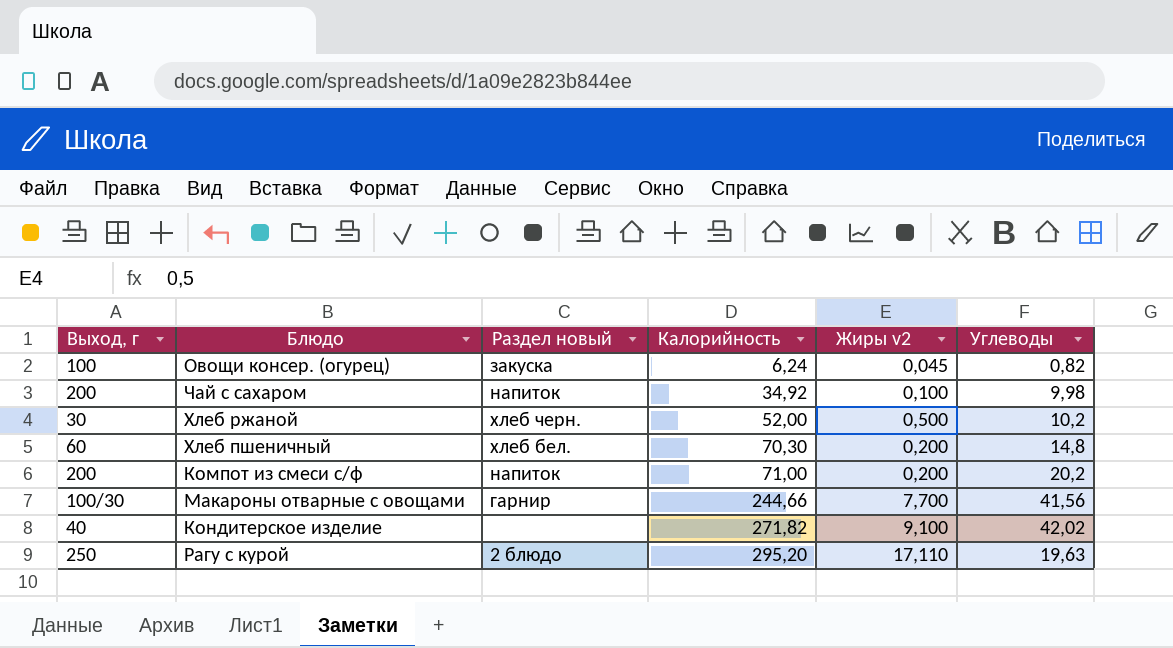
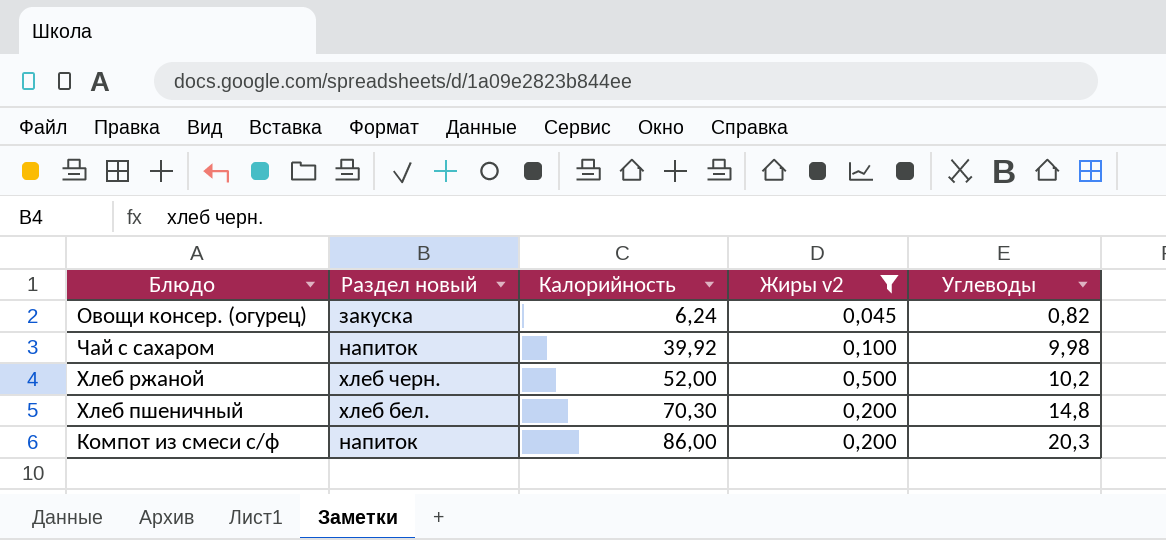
filter: none -> Жиры v2 <= 0,500
column Выход, г | position: 1 -> none
Чай с сахаром | Калорийность: 34,92 -> 39,92
Компот из смеси с/ф | Калорийность: 71,00 -> 86,00
Компот из смеси с/ф | Углеводы: 20,2 -> 20,3

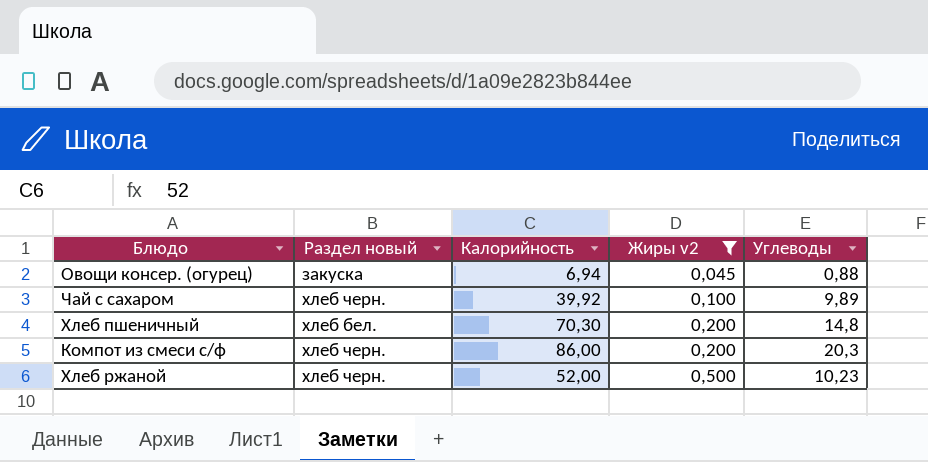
row order: Калорийность ascending -> Жиры v2 ascending
Овощи консер. (огурец) | Калорийность: 6,24 -> 6,94
Овощи консер. (огурец) | Углеводы: 0,82 -> 0,88
Чай с сахаром | Раздел новый: напиток -> хлеб черн.
Чай с сахаром | Углеводы: 9,98 -> 9,89
Компот из смеси с/ф | Раздел новый: напиток -> хлеб черн.
Хлеб ржаной | Углеводы: 10,2 -> 10,23

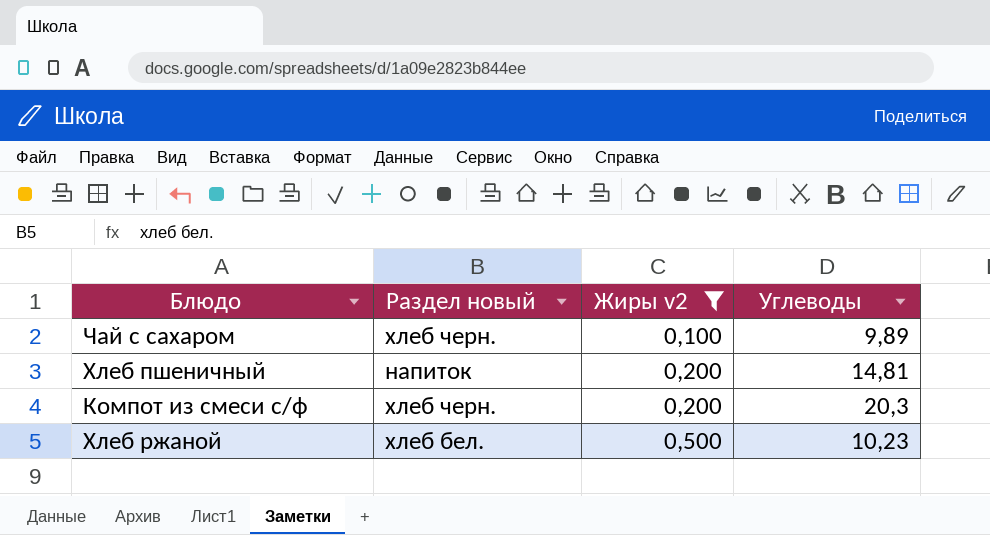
column Калорийность | position: 3 -> none
row Овощи консер. (огурец): закуска | 6,94 | 0,045 | 0,88 -> none
Хлеб пшеничный | Раздел новый: хлеб бел. -> напиток
Хлеб пшеничный | Углеводы: 14,8 -> 14,81
Хлеб ржаной | Раздел новый: хлеб черн. -> хлеб бел.

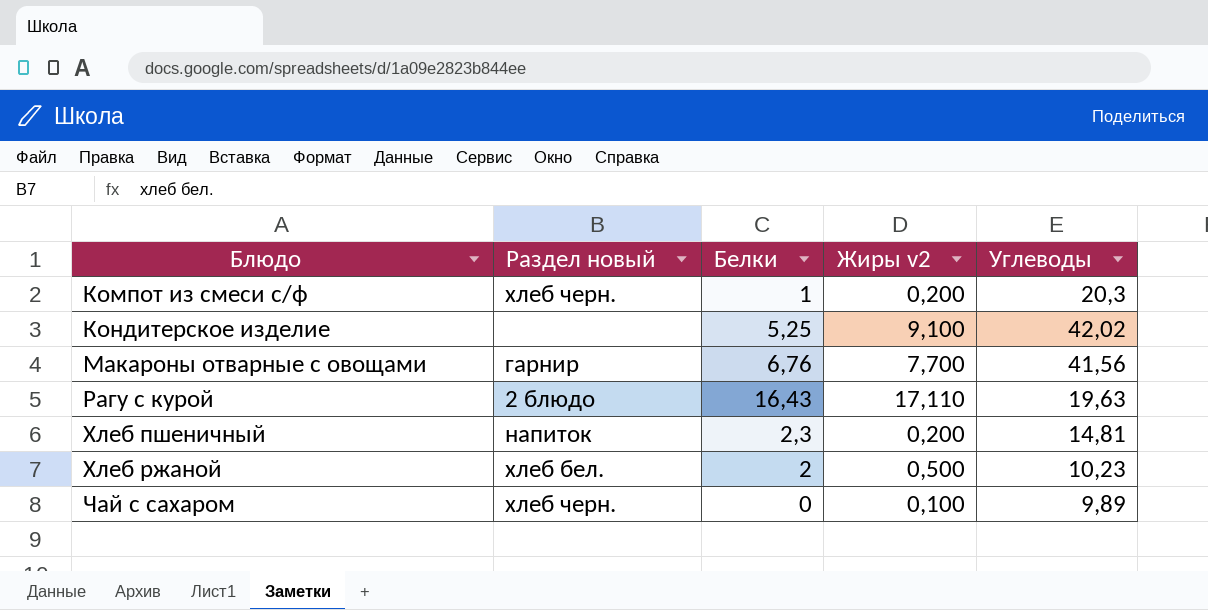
filter: Жиры v2 <= 0,500 -> none
row order: Жиры v2 ascending -> Блюдо ascending
column Белки | position: none -> 3

